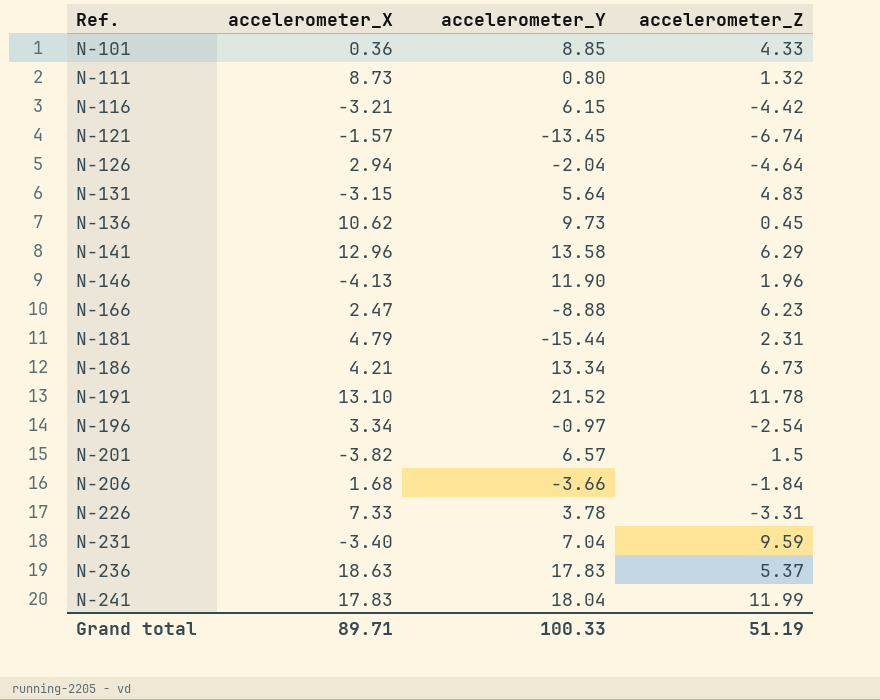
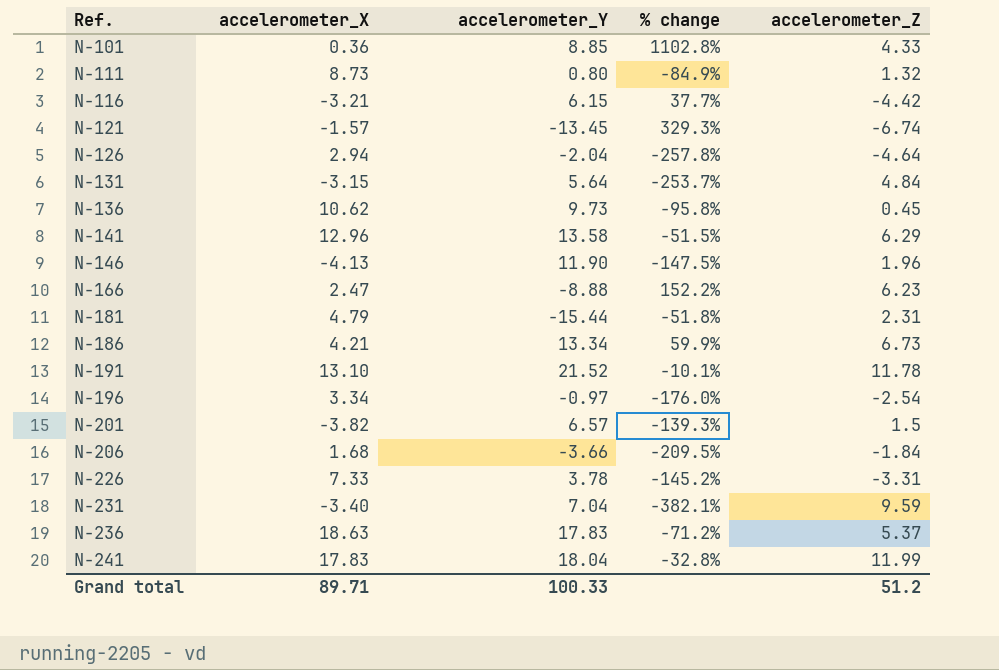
column % change | formula: none -> ([accelerometer_Z] - [accelerometer_X]) / [accelerometer_X]
N-131 | accelerometer_Z: 4.83 -> 4.84
Grand total | accelerometer_Z: 51.19 -> 51.2

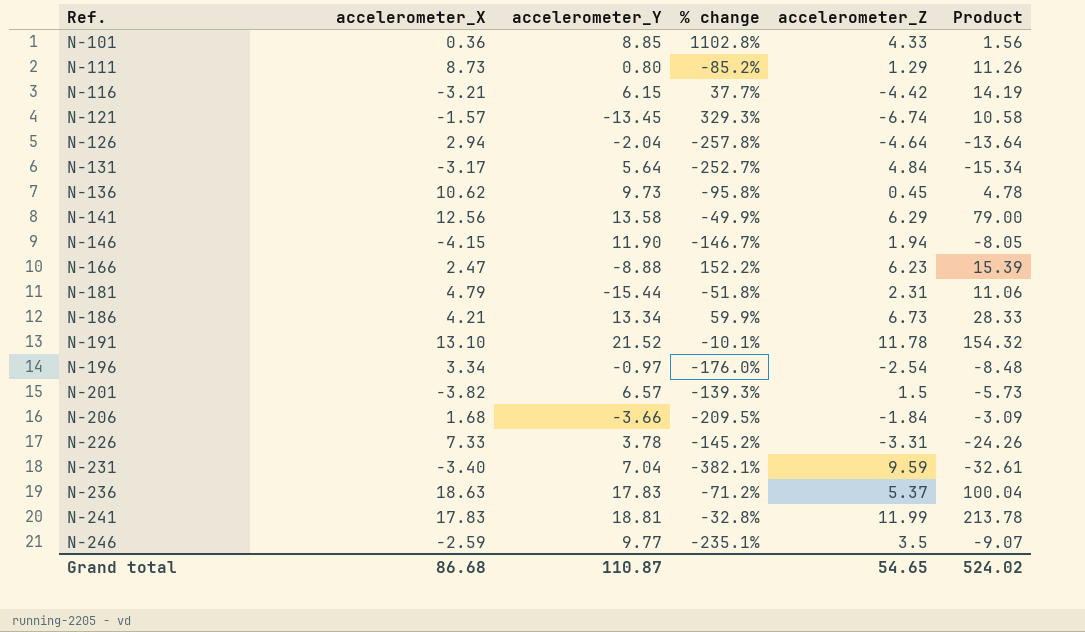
column Product | formula: none -> [accelerometer_X] * [accelerometer_Z]
N-111 | % change: -84.9% -> -85.2%
N-111 | accelerometer_Z: 1.32 -> 1.29
N-131 | accelerometer_X: -3.15 -> -3.17
N-131 | % change: -253.7% -> -252.7%
N-141 | accelerometer_X: 12.96 -> 12.56
N-141 | % change: -51.5% -> -49.9%
N-146 | accelerometer_X: -4.13 -> -4.15
N-146 | % change: -147.5% -> -146.7%
N-146 | accelerometer_Z: 1.96 -> 1.94
N-241 | accelerometer_Y: 18.04 -> 18.81
row N-246: none -> -2.59 | 9.77 | -235.1% | 3.5 | -9.07
Grand total | accelerometer_X: 89.71 -> 86.68
Grand total | accelerometer_Y: 100.33 -> 110.87
Grand total | accelerometer_Z: 51.2 -> 54.65

